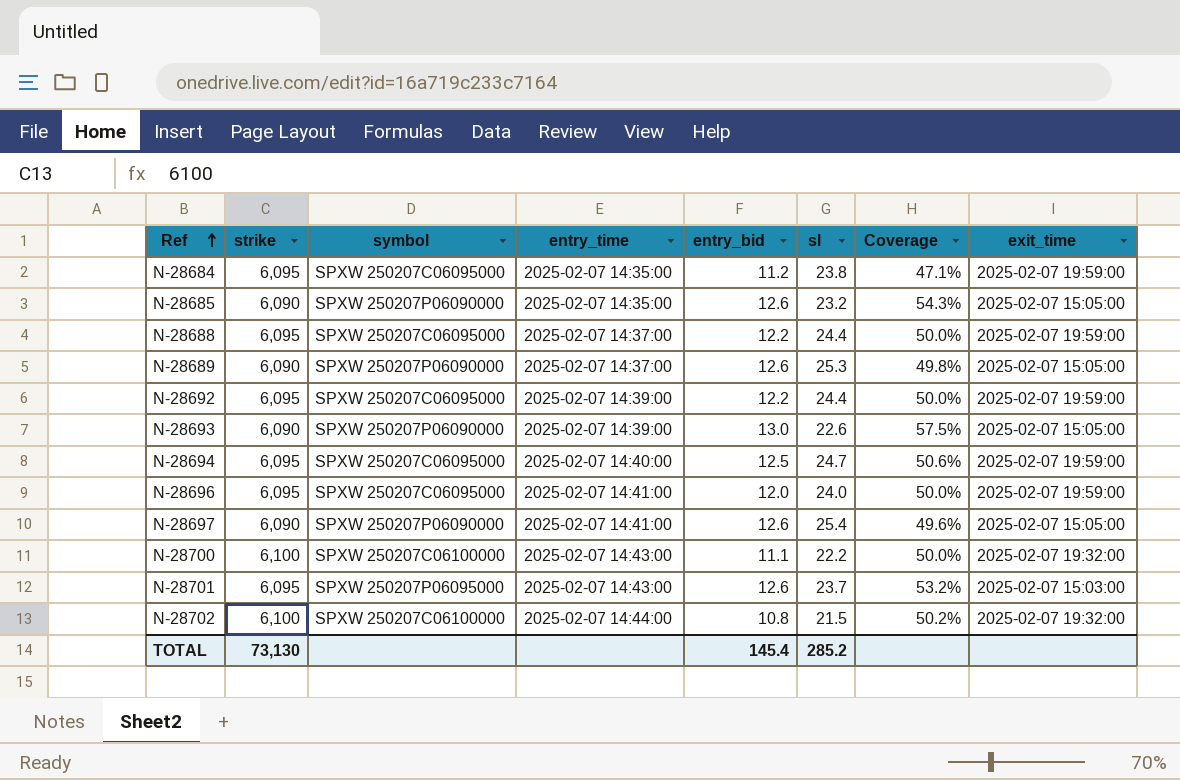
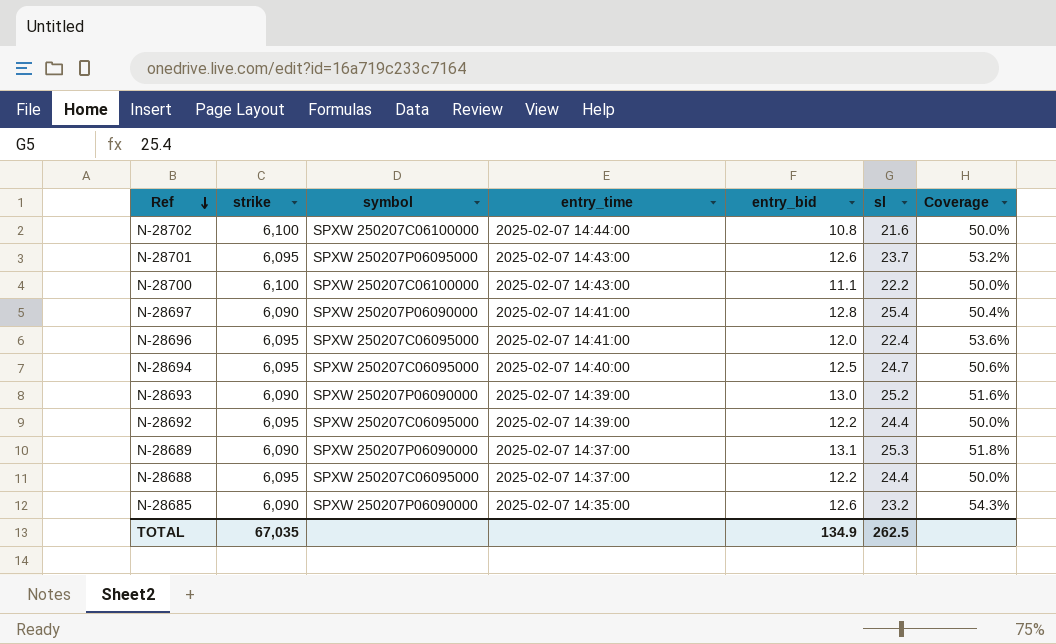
row order: Ref ascending -> Ref descending
column exit_time | position: 8 -> none
row N-28684: 6,095 | SPXW 250207C06095000 | 2025-02-07 14:35:00 | 11.2 | 23.8 | 47.1% | 2025-02-07 19:59:00 -> none
N-28702 | sl: 21.5 -> 21.6
N-28702 | Coverage: 50.2% -> 50.0%
N-28697 | entry_bid: 12.6 -> 12.8
N-28697 | Coverage: 49.6% -> 50.4%
N-28696 | sl: 24.0 -> 22.4
N-28696 | Coverage: 50.0% -> 53.6%
N-28693 | sl: 22.6 -> 25.2
N-28693 | Coverage: 57.5% -> 51.6%
N-28689 | entry_bid: 12.6 -> 13.1
N-28689 | Coverage: 49.8% -> 51.8%
TOTAL | strike: 73,130 -> 67,035
TOTAL | entry_bid: 145.4 -> 134.9
TOTAL | sl: 285.2 -> 262.5

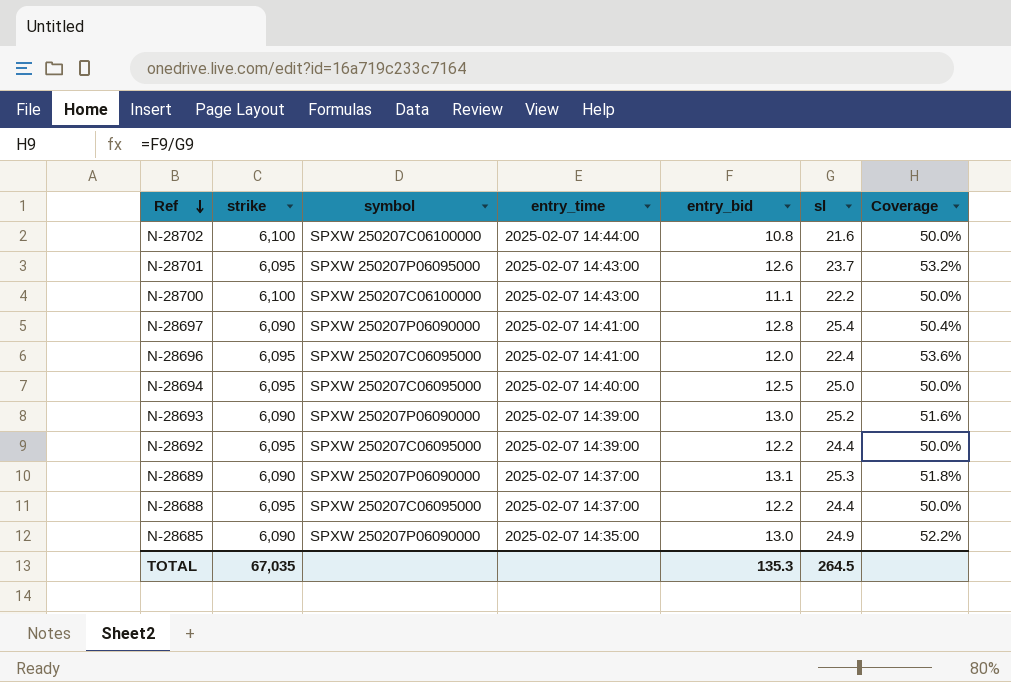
N-28694 | sl: 24.7 -> 25.0
N-28694 | Coverage: 50.6% -> 50.0%
N-28685 | entry_bid: 12.6 -> 13.0
N-28685 | sl: 23.2 -> 24.9
N-28685 | Coverage: 54.3% -> 52.2%
TOTAL | entry_bid: 134.9 -> 135.3
TOTAL | sl: 262.5 -> 264.5

